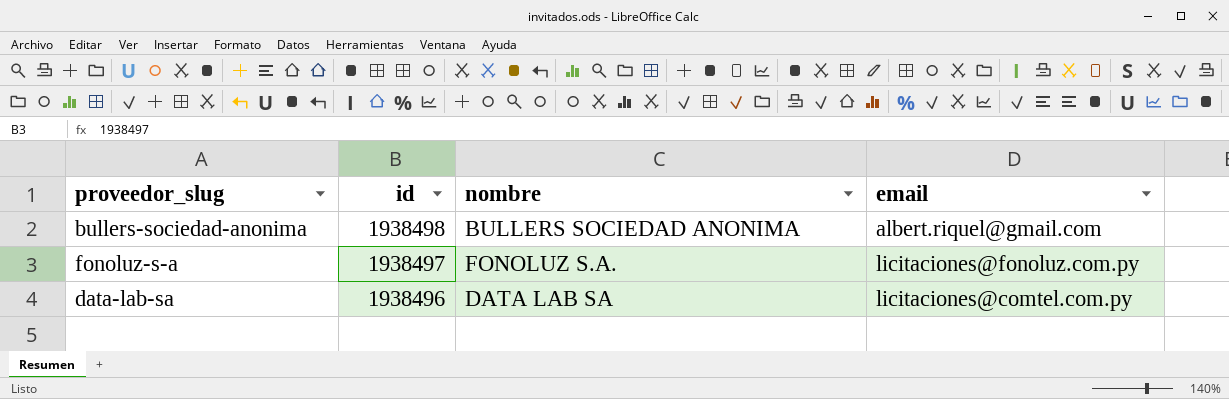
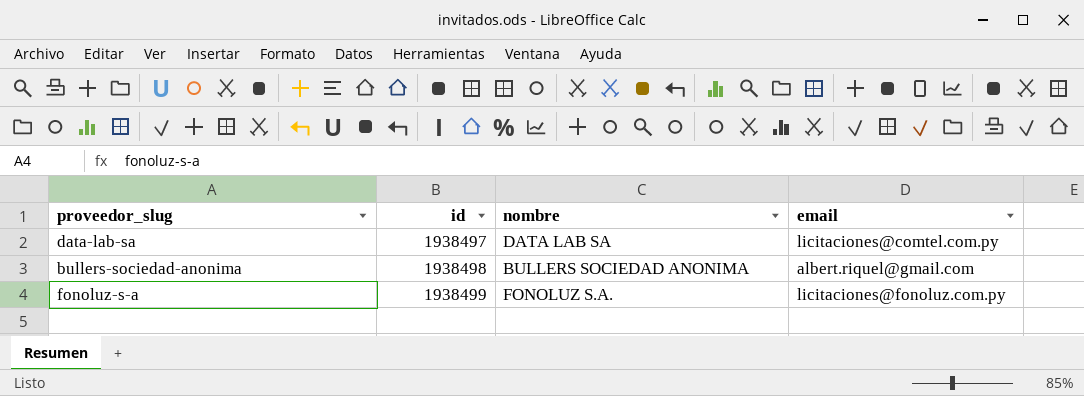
row order: id descending -> id ascending
data-lab-sa | id: 1938496 -> 1938497
fonoluz-s-a | id: 1938497 -> 1938499

